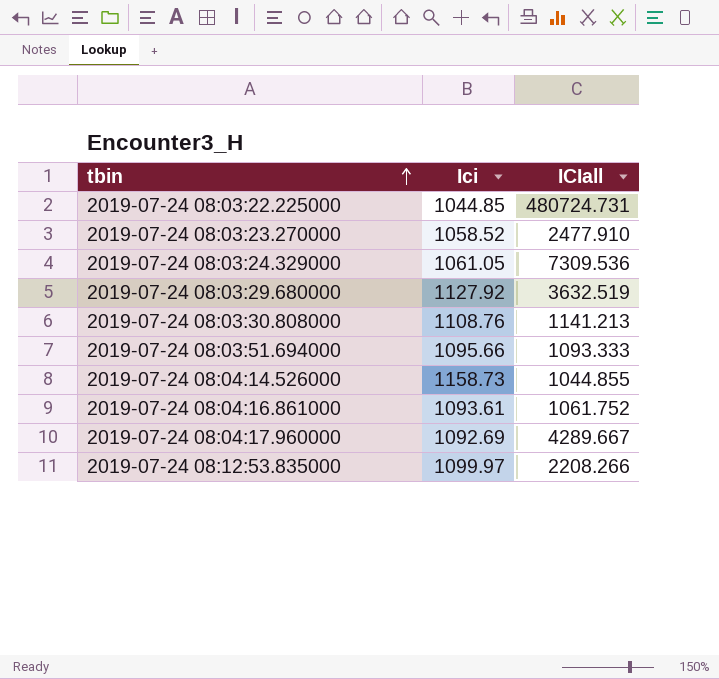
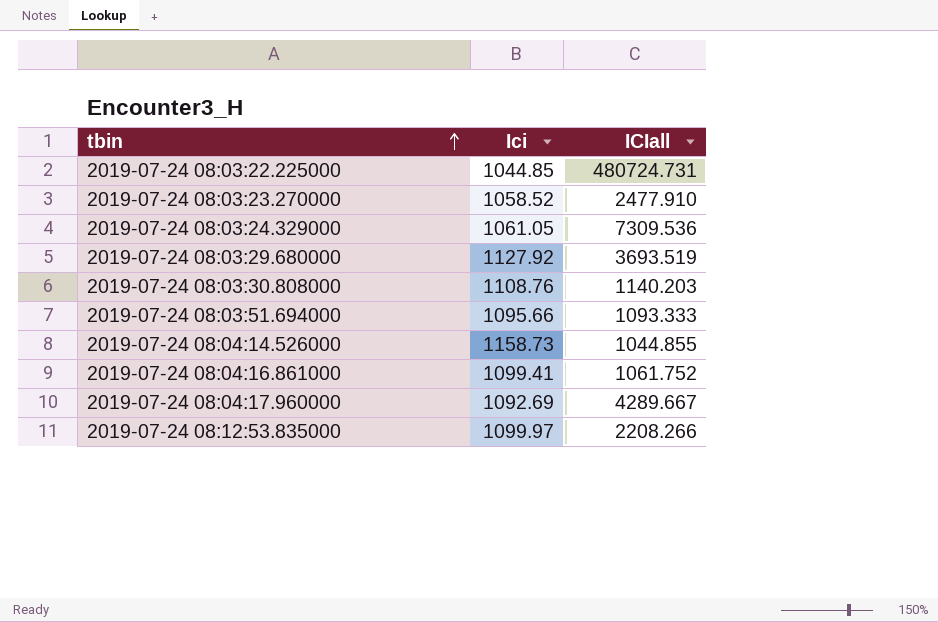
2019-07-24 08:03:29.680000 | ICIall: 3632.519 -> 3693.519
2019-07-24 08:03:30.808000 | ICIall: 1141.213 -> 1140.203
2019-07-24 08:04:16.861000 | Ici: 1093.61 -> 1099.41

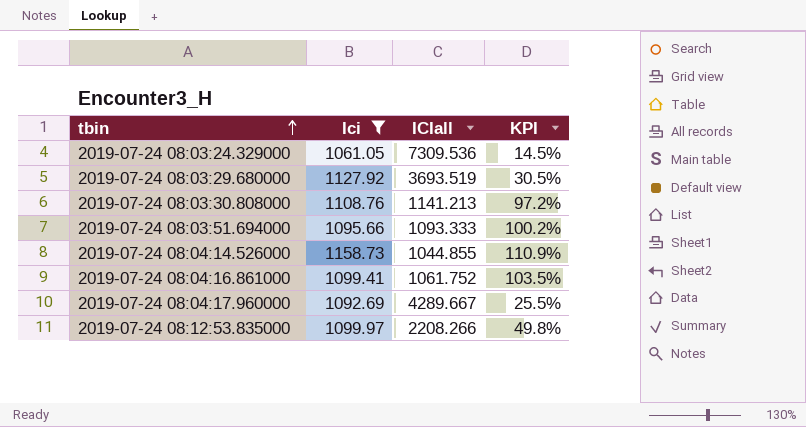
filter: none -> Ici >= 1061.05
column KPI | formula: none -> [Ici] / [ICIall]
2019-07-24 08:03:30.808000 | ICIall: 1140.203 -> 1141.213

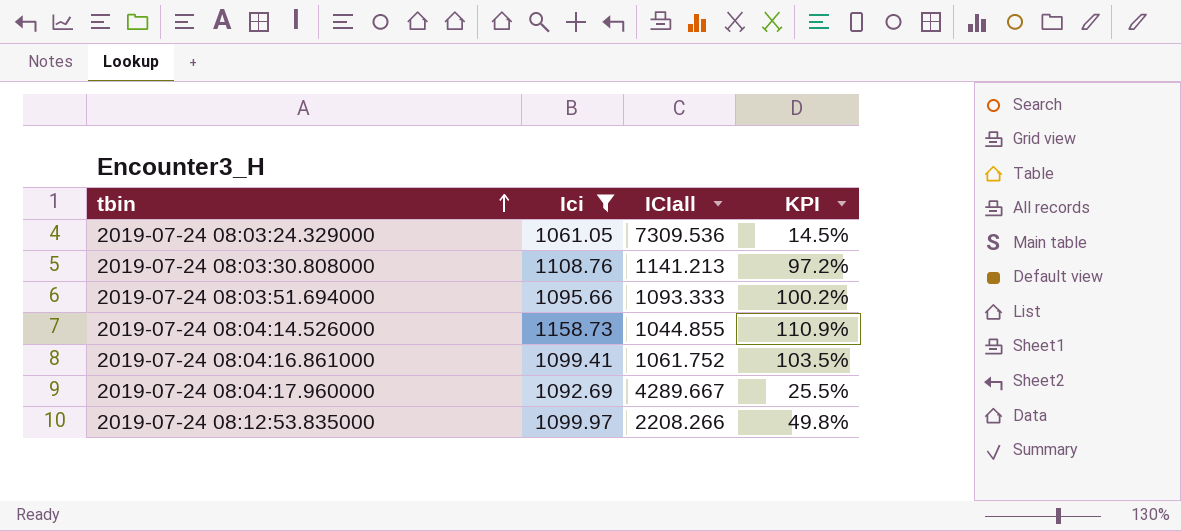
row 2019-07-24 08:03:29.680000: 1127.92 | 3693.519 | 30.5% -> none

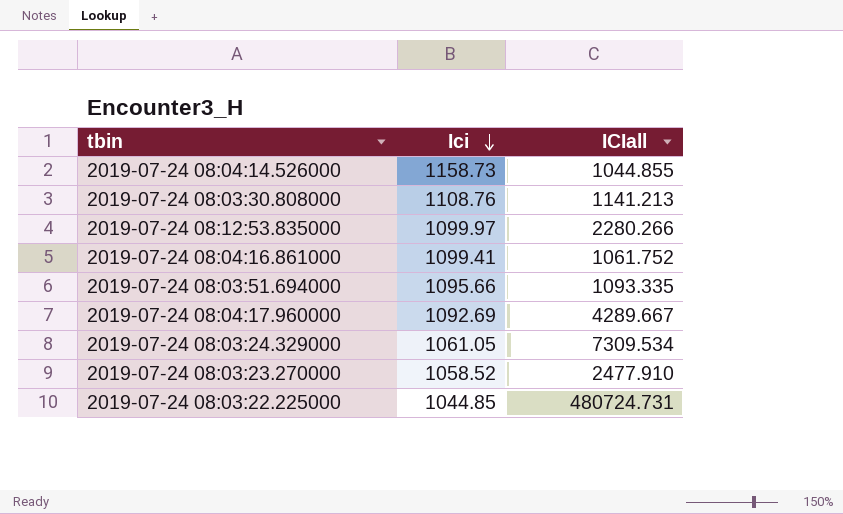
filter: Ici >= 1061.05 -> none
row order: tbin ascending -> Ici descending
column KPI | formula: [Ici] / [ICIall] -> none
2019-07-24 08:12:53.835000 | ICIall: 2208.266 -> 2280.266
2019-07-24 08:03:51.694000 | ICIall: 1093.333 -> 1093.335
2019-07-24 08:03:24.329000 | ICIall: 7309.536 -> 7309.534

